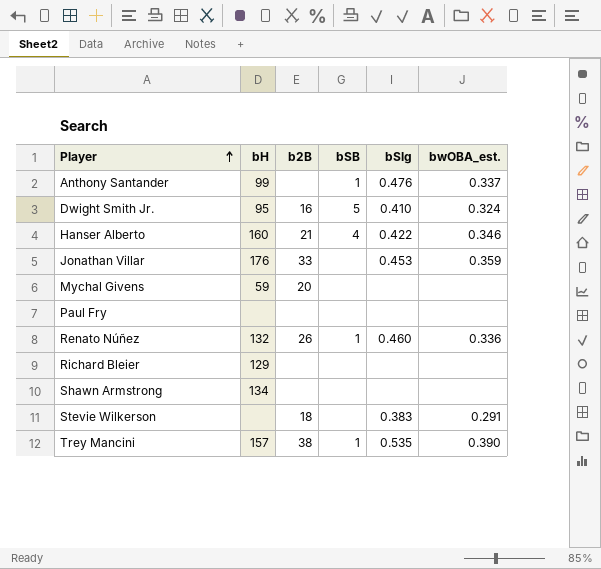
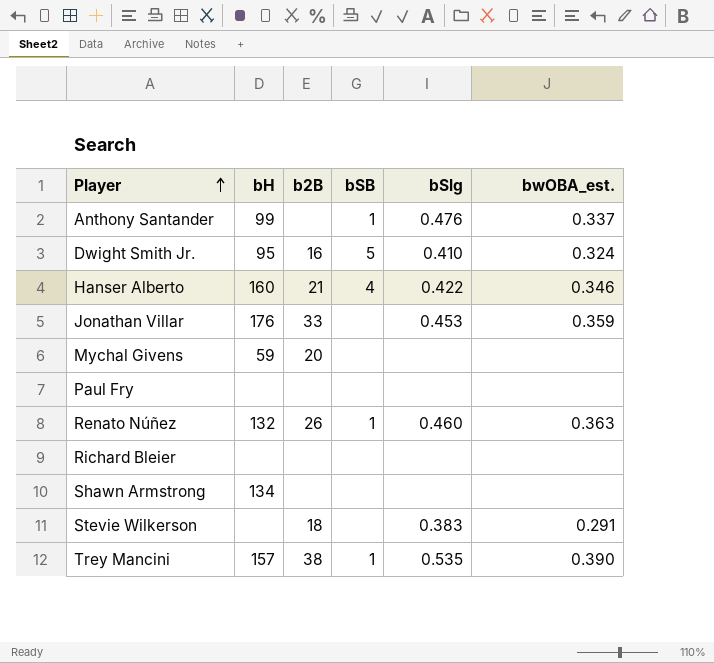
Renato Núñez | bwOBA_est.: 0.336 -> 0.363
Richard Bleier | bH: 129 -> none

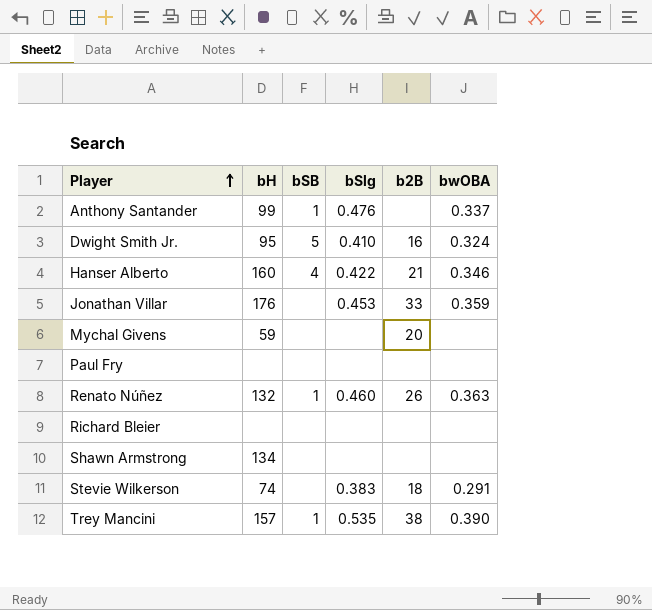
column b2B | position: 3 -> 5
column name: bwOBA_est. -> bwOBA
Stevie Wilkerson | bH: none -> 74

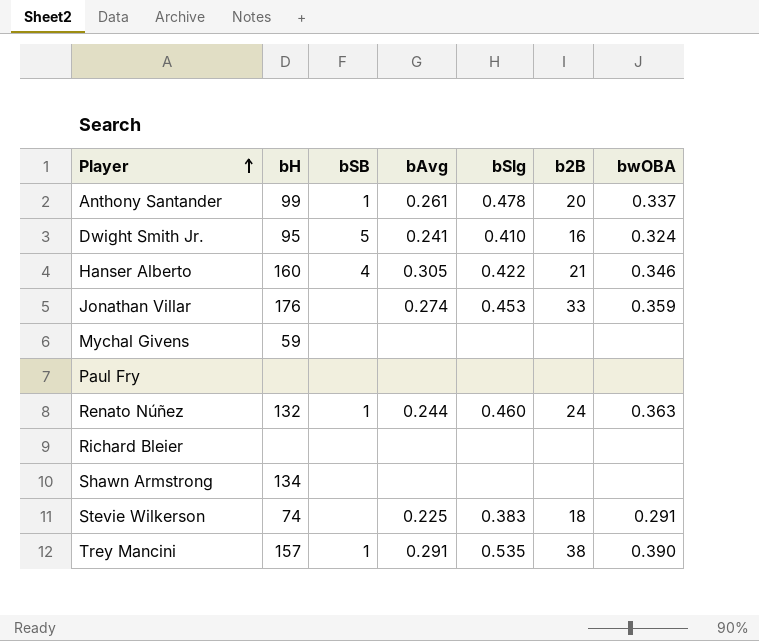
column bAvg | position: none -> 4
Anthony Santander | bSlg: 0.476 -> 0.478
Anthony Santander | b2B: none -> 20
Mychal Givens | b2B: 20 -> none
Renato Núñez | b2B: 26 -> 24

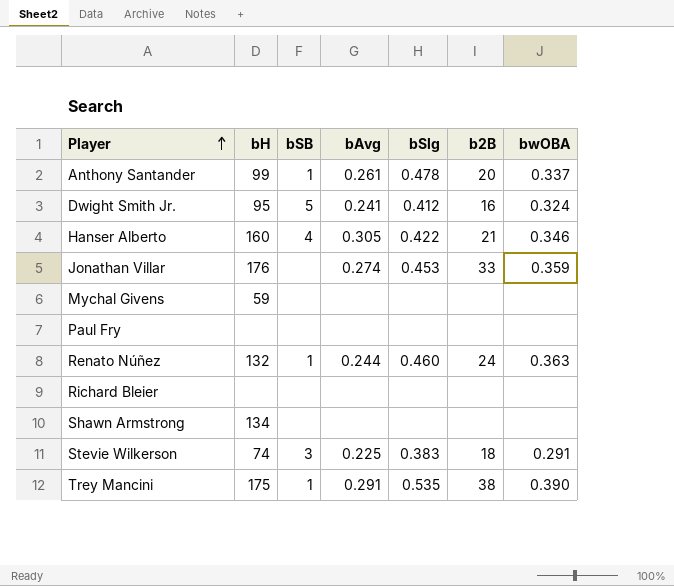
Dwight Smith Jr. | bSlg: 0.410 -> 0.412
Stevie Wilkerson | bSB: none -> 3
Trey Mancini | bH: 157 -> 175

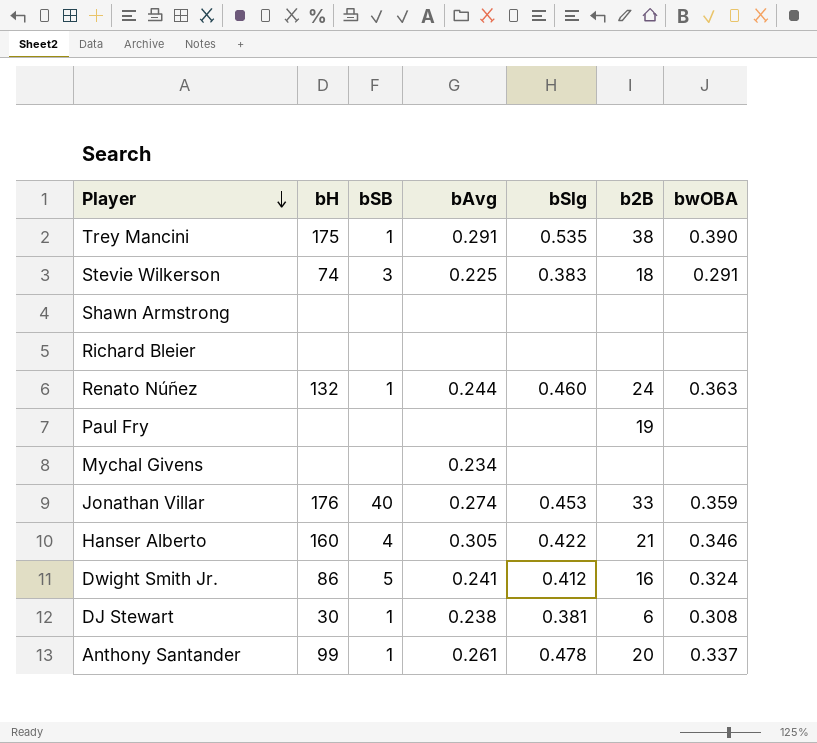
row order: Player ascending -> Player descending
Shawn Armstrong | bH: 134 -> none
Paul Fry | b2B: none -> 19
Mychal Givens | bH: 59 -> none
Mychal Givens | bAvg: none -> 0.234
Jonathan Villar | bSB: none -> 40
Dwight Smith Jr. | bH: 95 -> 86
row DJ Stewart: none -> 30 | 1 | 0.238 | 0.381 | 6 | 0.308

